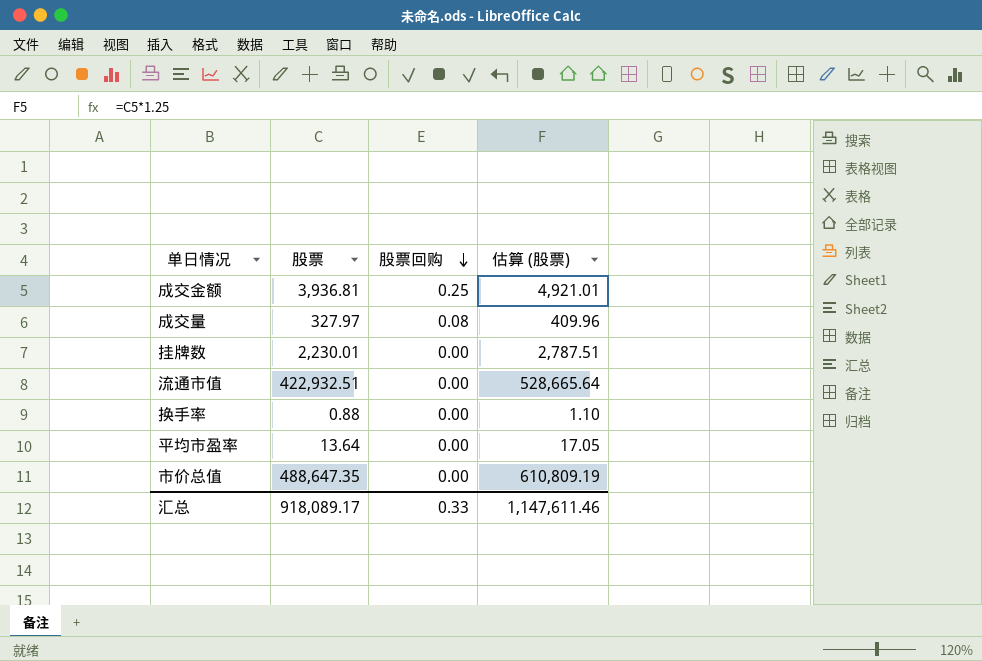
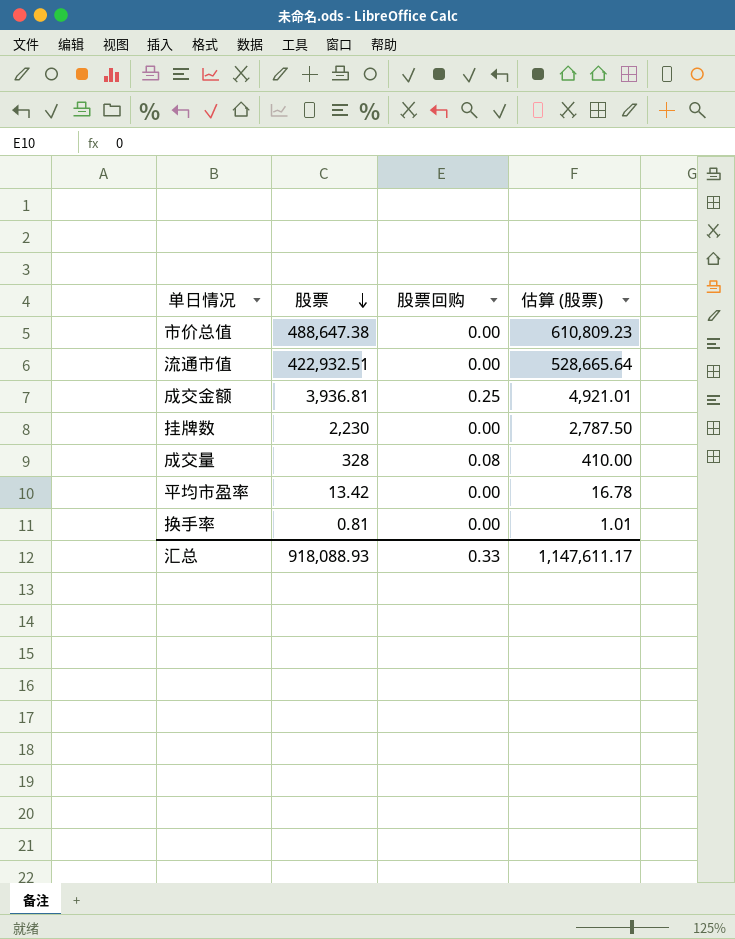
row order: 股票回购 descending -> 股票 descending
市价总值 | 股票: 488,647.35 -> 488,647.38
市价总值 | 估算 (股票): 610,809.19 -> 610,809.23
挂牌数 | 股票: 2,230.01 -> 2,230
挂牌数 | 估算 (股票): 2,787.51 -> 2,787.50
成交量 | 股票: 327.97 -> 328
成交量 | 估算 (股票): 409.96 -> 410.00
平均市盈率 | 股票: 13.64 -> 13.42
平均市盈率 | 估算 (股票): 17.05 -> 16.78
换手率 | 股票: 0.88 -> 0.81
换手率 | 估算 (股票): 1.10 -> 1.01
汇总 | 股票: 918,089.17 -> 918,088.93
汇总 | 估算 (股票): 1,147,611.46 -> 1,147,611.17

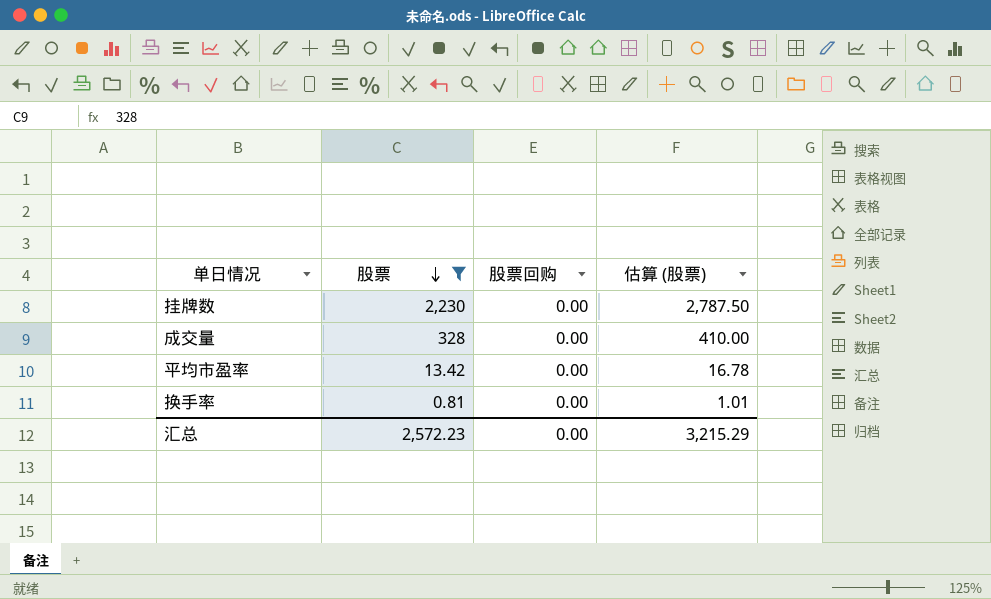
filter: none -> 股票 <= 2,230
成交量 | 股票回购: 0.08 -> 0.00
汇总 | 股票: 918,088.93 -> 2,572.23
汇总 | 股票回购: 0.33 -> 0.00
汇总 | 估算 (股票): 1,147,611.17 -> 3,215.29

